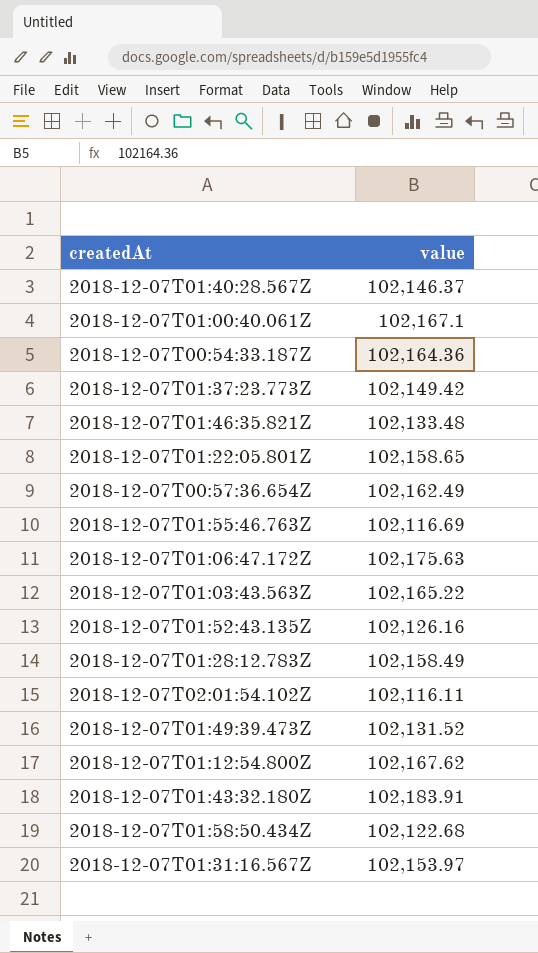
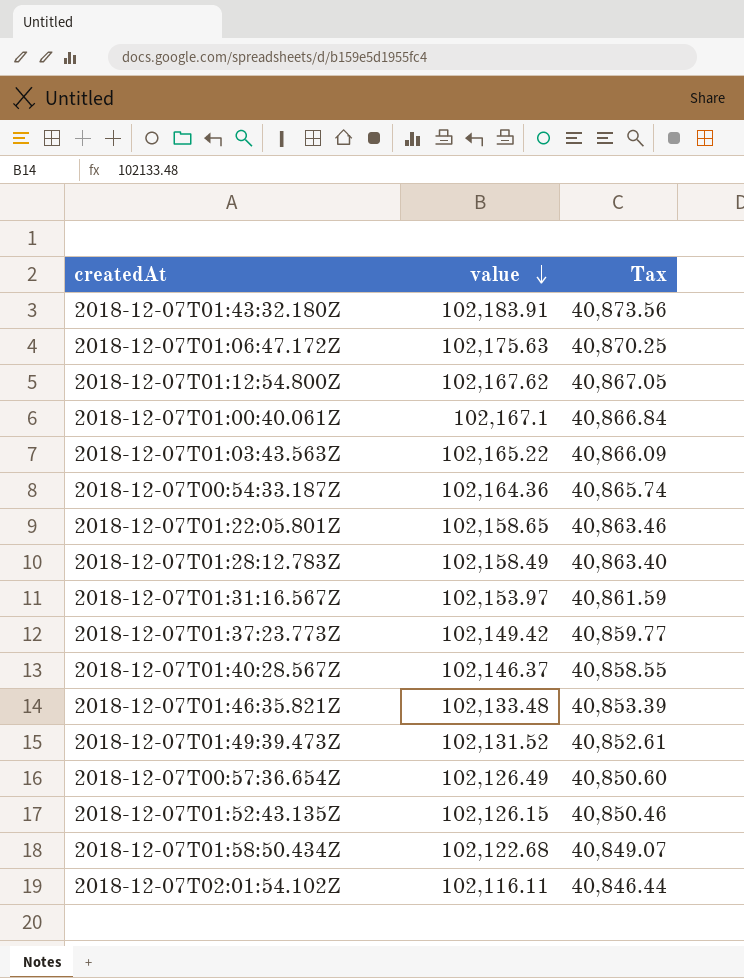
row order: none -> value descending
column Tax | formula: none -> [value] * 0.4
row 2018-12-07T01:55:46.763Z: 102,116.69 -> none
2018-12-07T00:57:36.654Z | value: 102,162.49 -> 102,126.49
2018-12-07T01:52:43.135Z | value: 102,126.16 -> 102,126.15

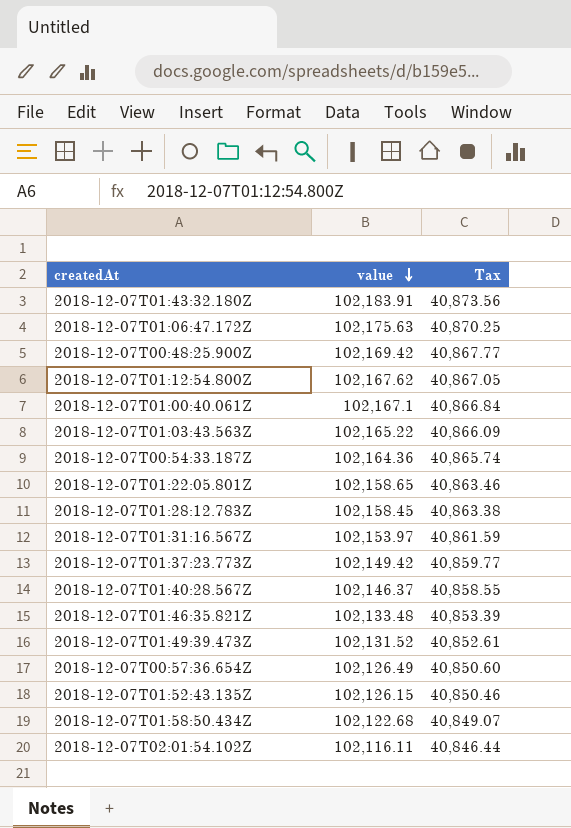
row 2018-12-07T00:48:25.900Z: none -> 102,169.42 | 40,867.77
2018-12-07T01:28:12.783Z | value: 102,158.49 -> 102,158.45
2018-12-07T01:28:12.783Z | Tax: 40,863.40 -> 40,863.38

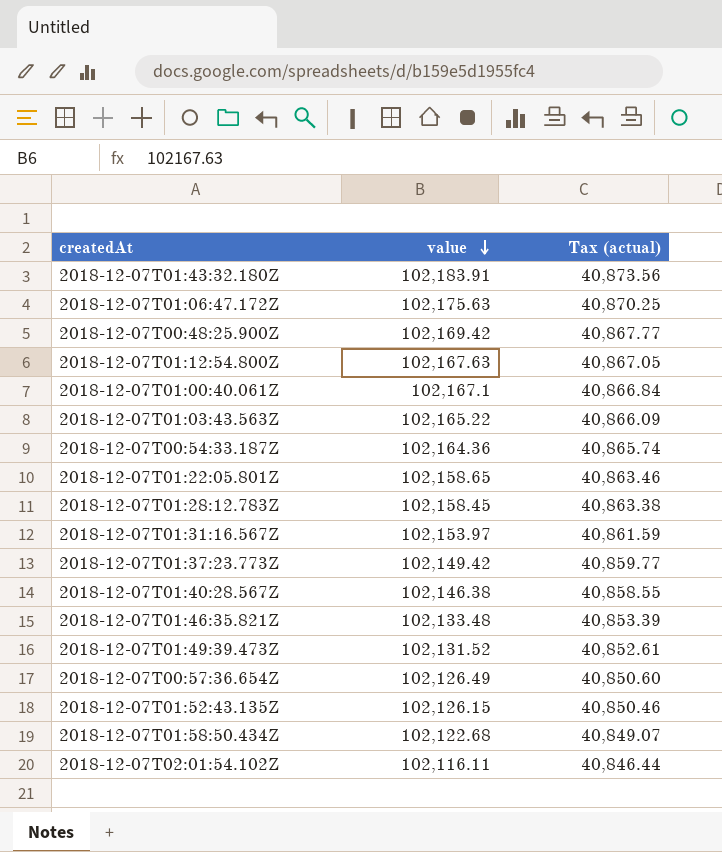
column name: Tax -> Tax (actual)
2018-12-07T01:12:54.800Z | value: 102,167.62 -> 102,167.63
2018-12-07T01:40:28.567Z | value: 102,146.37 -> 102,146.38

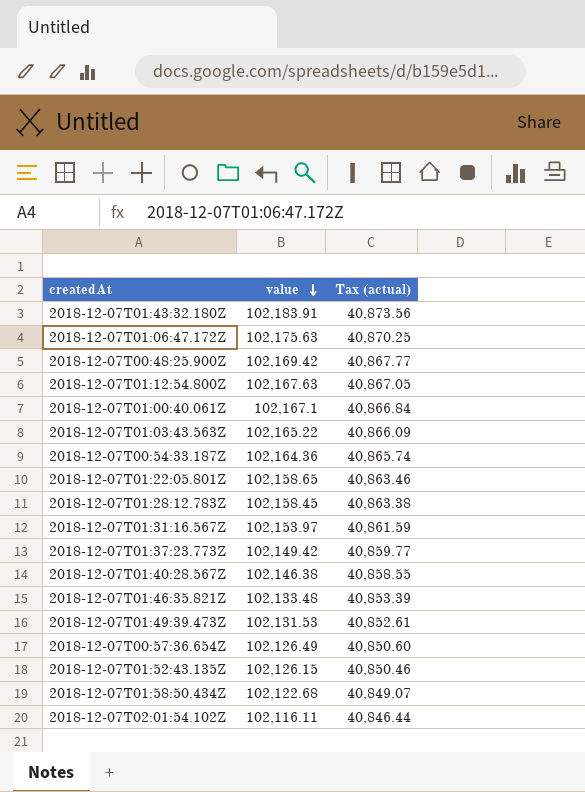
2018-12-07T01:49:39.473Z | value: 102,131.52 -> 102,131.53

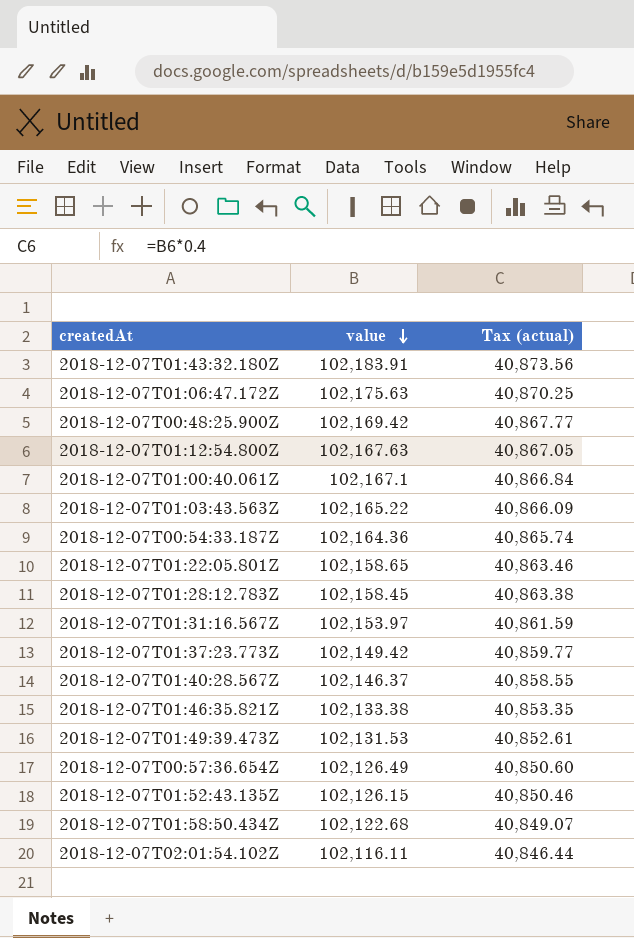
2018-12-07T01:40:28.567Z | value: 102,146.38 -> 102,146.37
2018-12-07T01:46:35.821Z | value: 102,133.48 -> 102,133.38
2018-12-07T01:46:35.821Z | Tax (actual): 40,853.39 -> 40,853.35

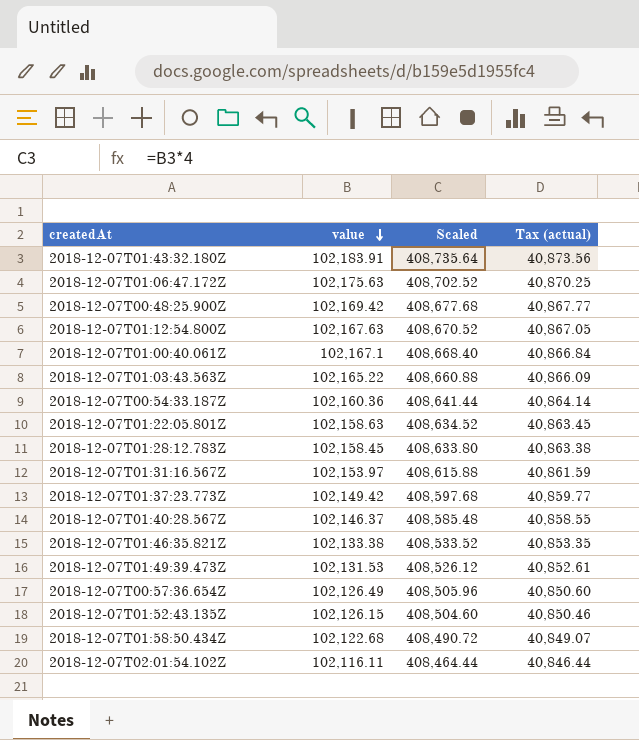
column Scaled | formula: none -> [value] * 4
2018-12-07T00:54:33.187Z | value: 102,164.36 -> 102,160.36
2018-12-07T00:54:33.187Z | Tax (actual): 40,865.74 -> 40,864.14
2018-12-07T01:22:05.801Z | value: 102,158.65 -> 102,158.63
2018-12-07T01:22:05.801Z | Tax (actual): 40,863.46 -> 40,863.45

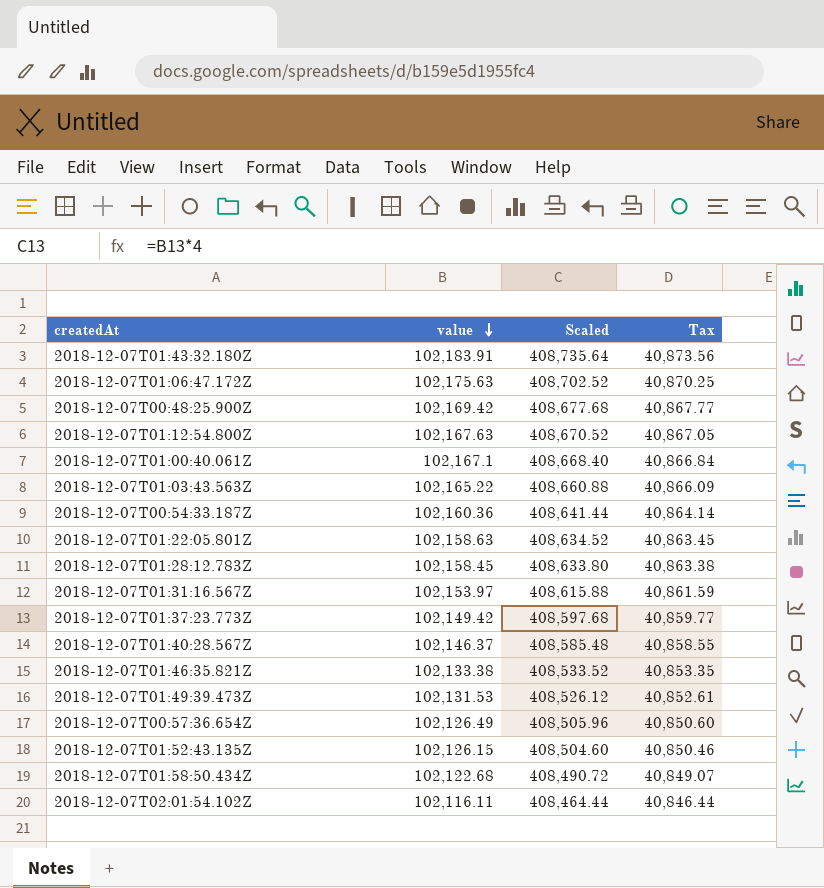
column name: Tax (actual) -> Tax

